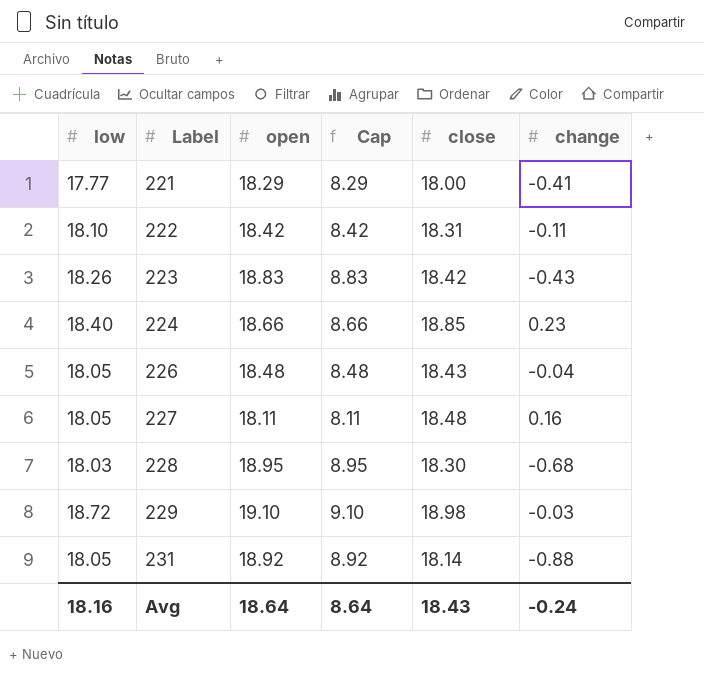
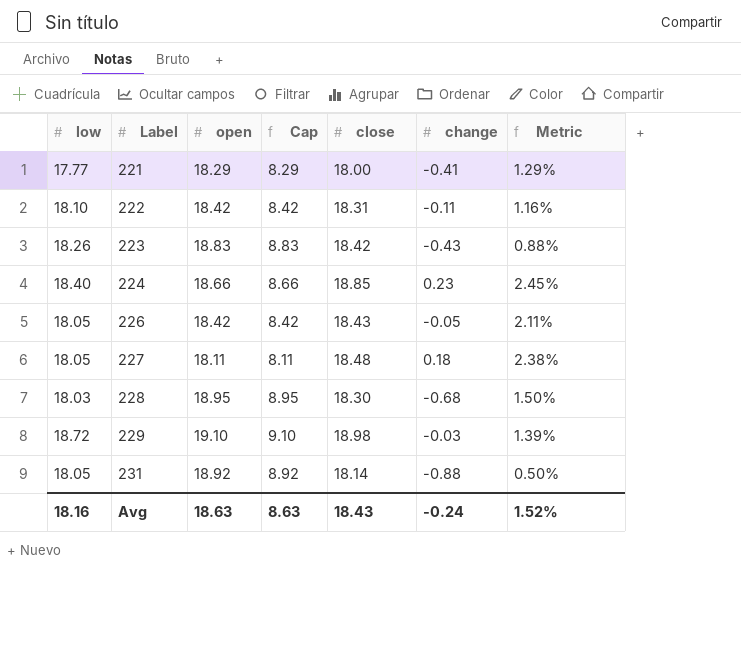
column Metric | formula: none -> ([close] - [low]) / [low]
226 | open: 18.48 -> 18.42
226 | Cap: 8.48 -> 8.42
226 | change: -0.04 -> -0.05
227 | change: 0.16 -> 0.18
Avg | open: 18.64 -> 18.63
Avg | Cap: 8.64 -> 8.63

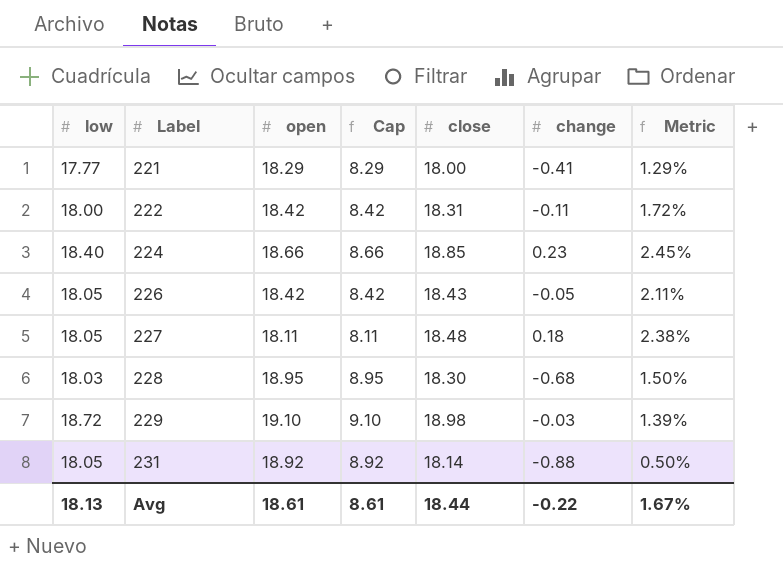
row 223: 18.26 | 18.83 | 8.83 | 18.42 | -0.43 | 0.88% -> none
222 | low: 18.10 -> 18.00
222 | Metric: 1.16% -> 1.72%
Avg | low: 18.16 -> 18.13
Avg | open: 18.63 -> 18.61
Avg | Cap: 8.63 -> 8.61
Avg | close: 18.43 -> 18.44
Avg | change: -0.24 -> -0.22
Avg | Metric: 1.52% -> 1.67%

